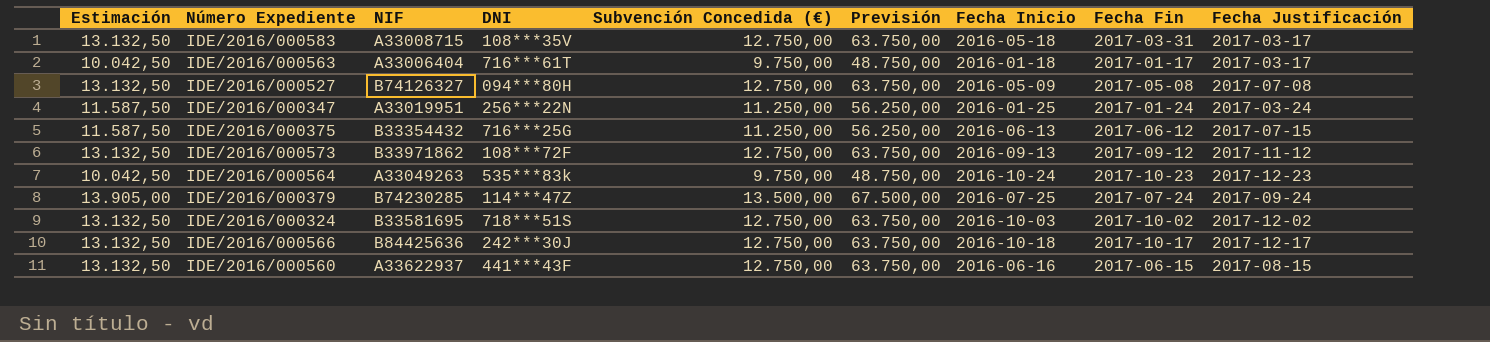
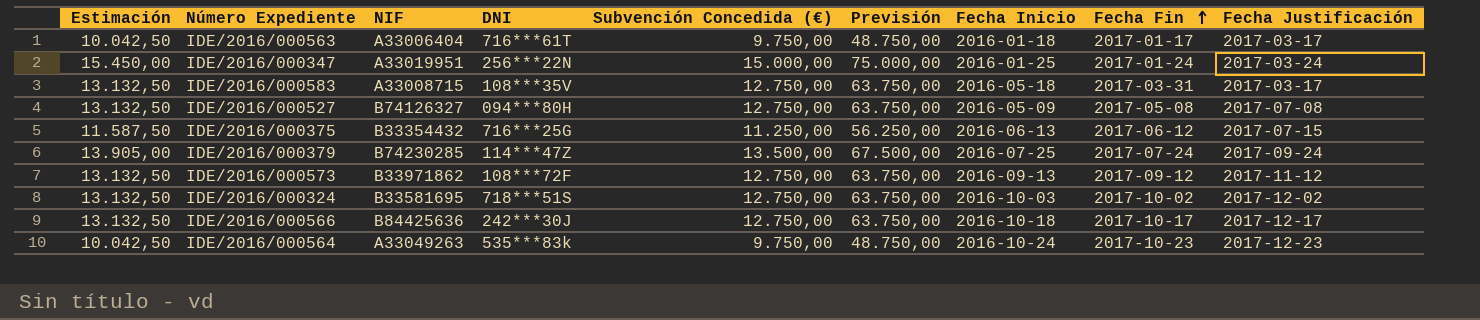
row order: none -> Fecha Fin ascending
row IDE/2016/000560: 13.132,50 | A33622937 | 441***43F | 12.750,00 | 63.750,00 | 2016-06-16 | 2017-06-15 | 2017-08-15 -> none
IDE/2016/000347 | Estimación: 11.587,50 -> 15.450,00
IDE/2016/000347 | Subvención Concedida (€): 11.250,00 -> 15.000,00
IDE/2016/000347 | Previsión: 56.250,00 -> 75.000,00

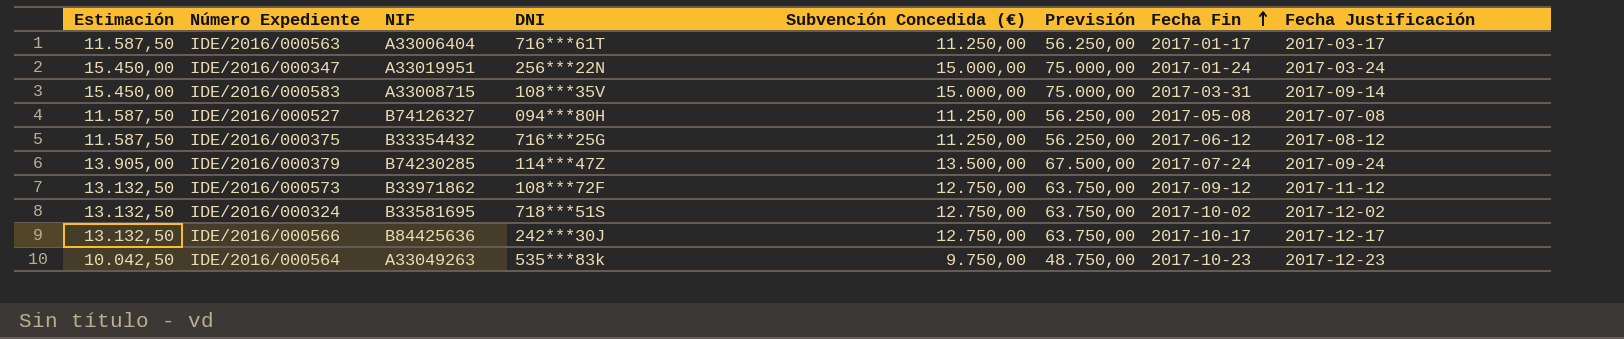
column Fecha Inicio | position: 7 -> none
IDE/2016/000563 | Estimación: 10.042,50 -> 11.587,50
IDE/2016/000563 | Subvención Concedida (€): 9.750,00 -> 11.250,00
IDE/2016/000563 | Previsión: 48.750,00 -> 56.250,00
IDE/2016/000583 | Estimación: 13.132,50 -> 15.450,00
IDE/2016/000583 | Subvención Concedida (€): 12.750,00 -> 15.000,00
IDE/2016/000583 | Previsión: 63.750,00 -> 75.000,00
IDE/2016/000583 | Fecha Justificación: 2017-03-17 -> 2017-09-14
IDE/2016/000527 | Estimación: 13.132,50 -> 11.587,50
IDE/2016/000527 | Subvención Concedida (€): 12.750,00 -> 11.250,00
IDE/2016/000527 | Previsión: 63.750,00 -> 56.250,00
IDE/2016/000375 | Fecha Justificación: 2017-07-15 -> 2017-08-12

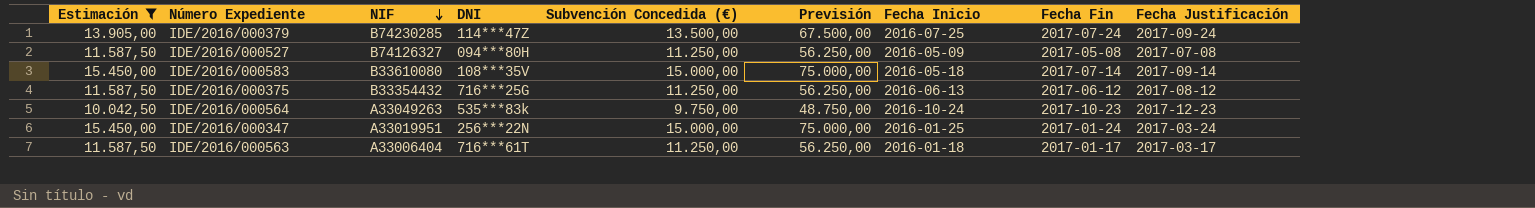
filter: none -> Estimación != 13.132,50
row order: Fecha Fin ascending -> NIF descending
column Fecha Inicio | position: none -> 7
IDE/2016/000583 | NIF: A33008715 -> B33610080
IDE/2016/000583 | Fecha Fin: 2017-03-31 -> 2017-07-14

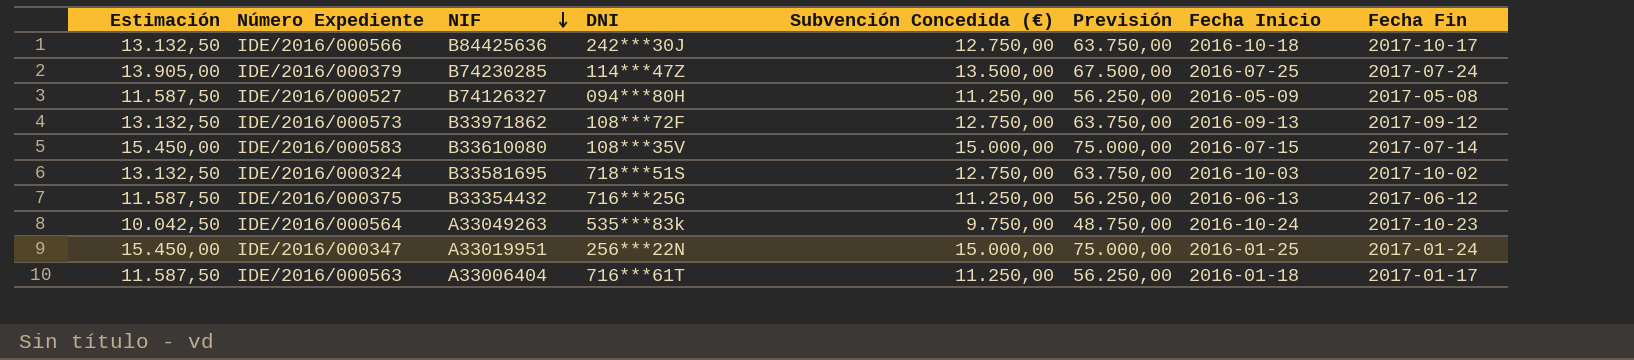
filter: Estimación != 13.132,50 -> none
column Fecha Justificación | position: 9 -> none
IDE/2016/000583 | Fecha Inicio: 2016-05-18 -> 2016-07-15

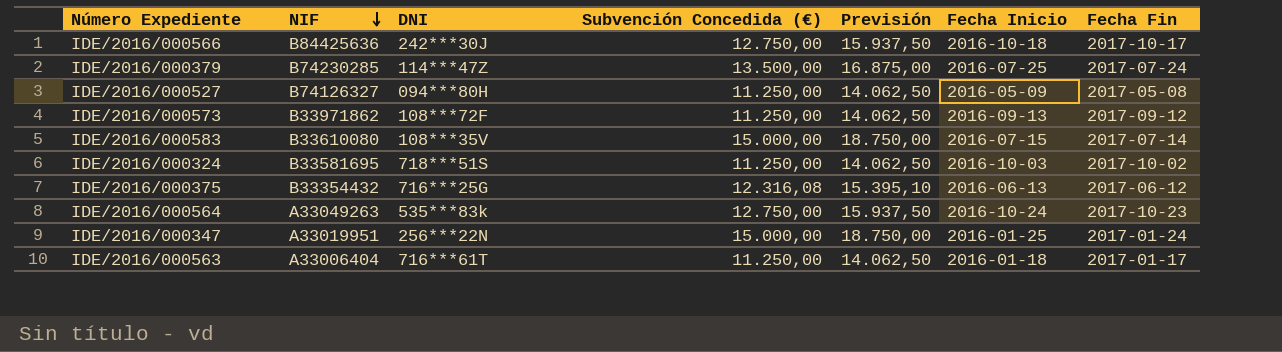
column Estimación | formula: [Subvención Concedida (€)] * 1,03 -> none
column Previsión | formula: [Subvención Concedida (€)] * 5 -> [Subvención Concedida (€)] * 1,25
IDE/2016/000573 | Subvención Concedida (€): 12.750,00 -> 11.250,00
IDE/2016/000324 | Subvención Concedida (€): 12.750,00 -> 11.250,00
IDE/2016/000375 | Subvención Concedida (€): 11.250,00 -> 12.316,08
IDE/2016/000564 | Subvención Concedida (€): 9.750,00 -> 12.750,00

